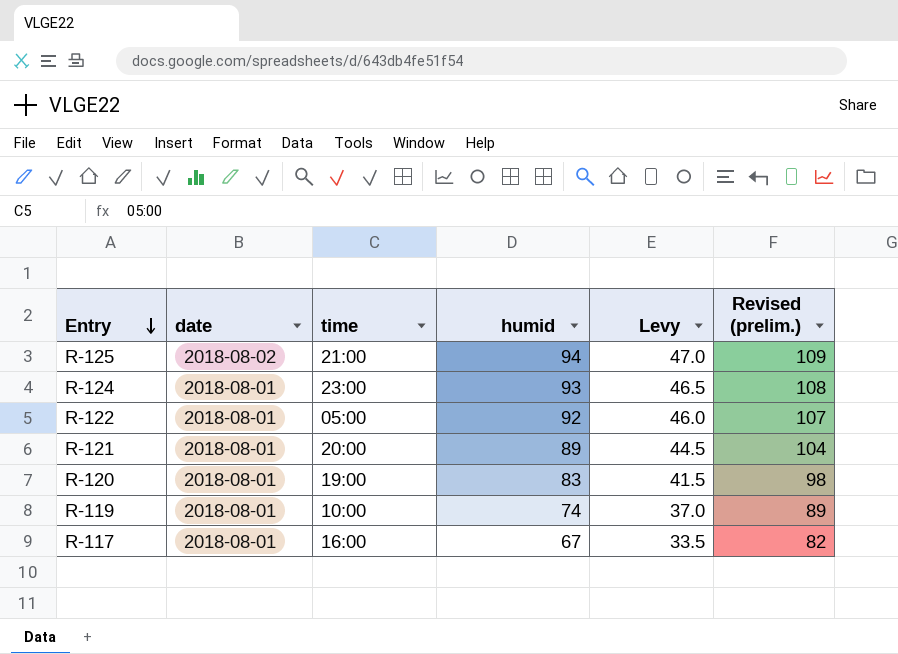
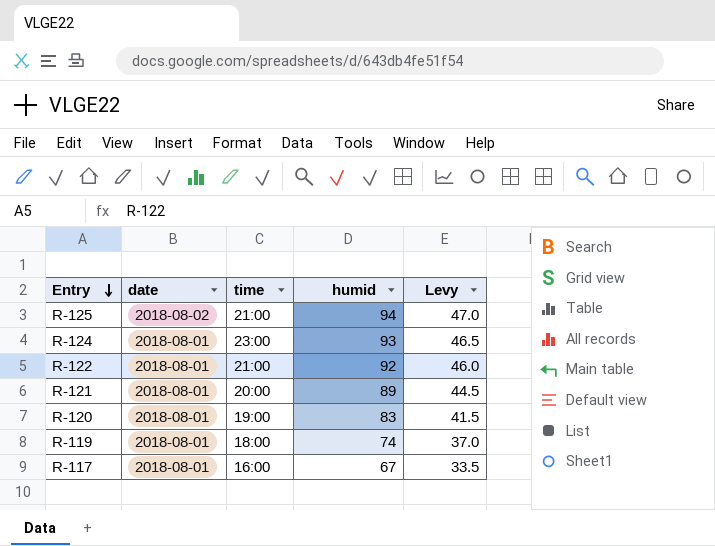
column Revised (prelim.) | formula: [humid] + 15 -> none
R-122 | time: 05:00 -> 21:00
R-119 | time: 10:00 -> 18:00

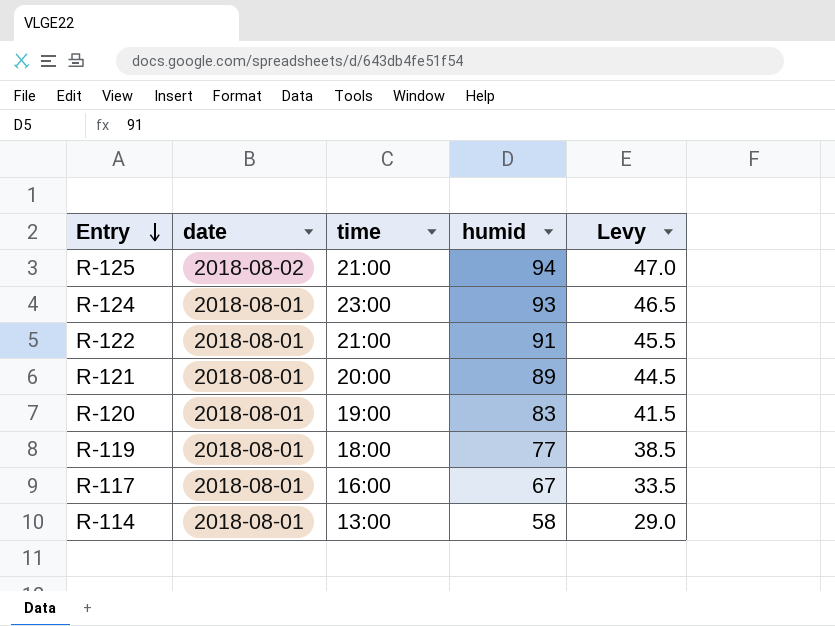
R-122 | humid: 92 -> 91
R-122 | Levy: 46.0 -> 45.5
R-119 | humid: 74 -> 77
R-119 | Levy: 37.0 -> 38.5
row R-114: none -> 2018-08-01 | 13:00 | 58 | 29.0

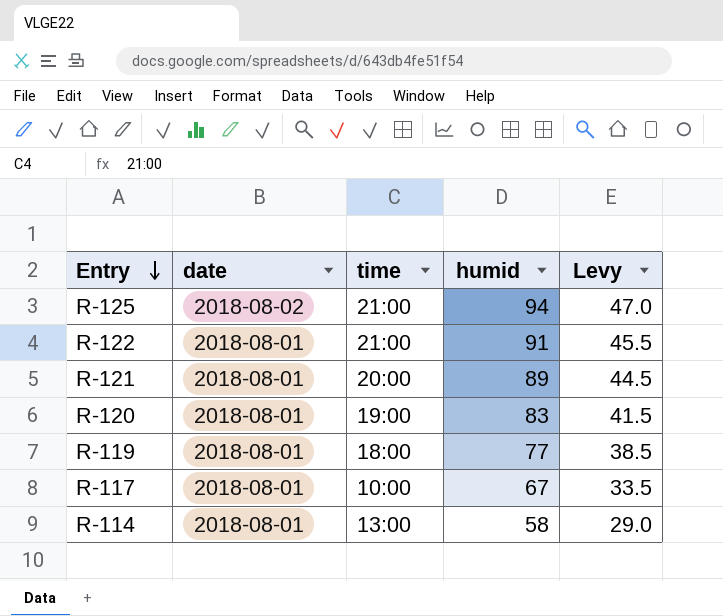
row R-124: 2018-08-01 | 23:00 | 93 | 46.5 -> none
R-117 | time: 16:00 -> 10:00

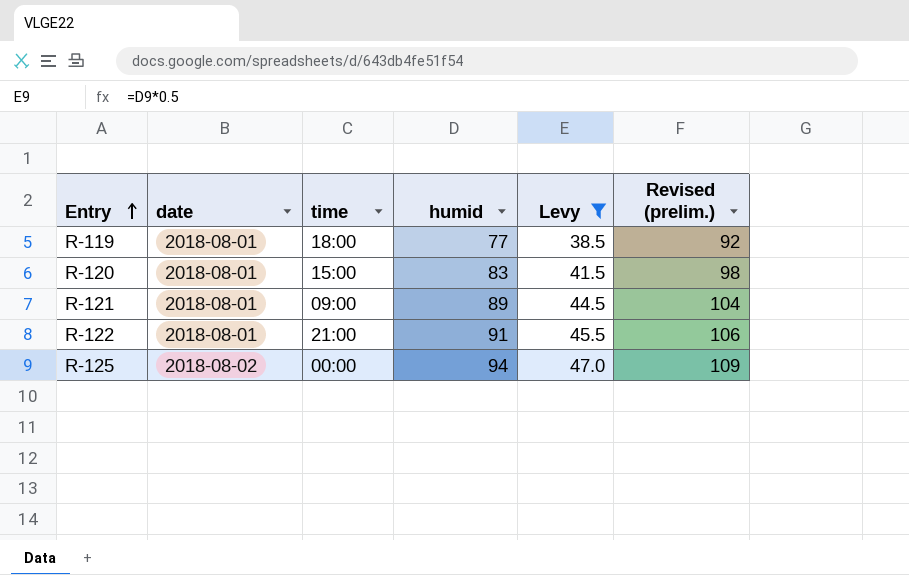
filter: none -> Levy >= 38.5
row order: Entry descending -> Entry ascending
column Revised (prelim.) | formula: none -> [humid] + 15
R-120 | time: 19:00 -> 15:00
R-121 | time: 20:00 -> 09:00
R-125 | time: 21:00 -> 00:00

